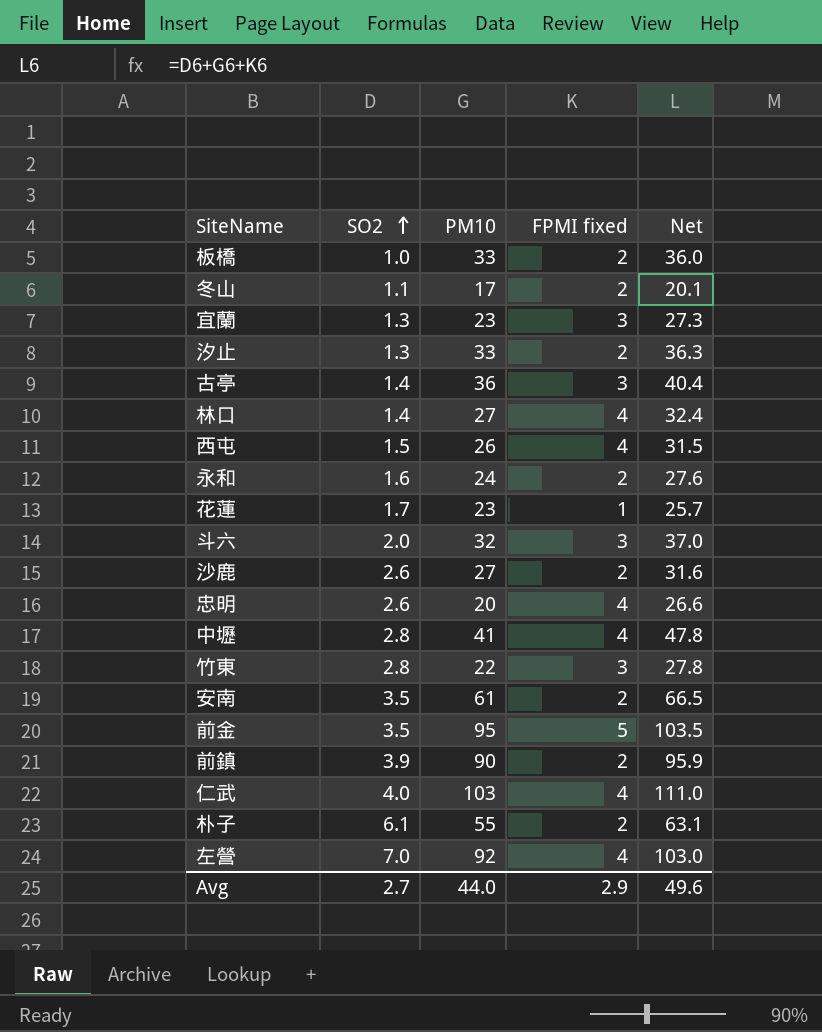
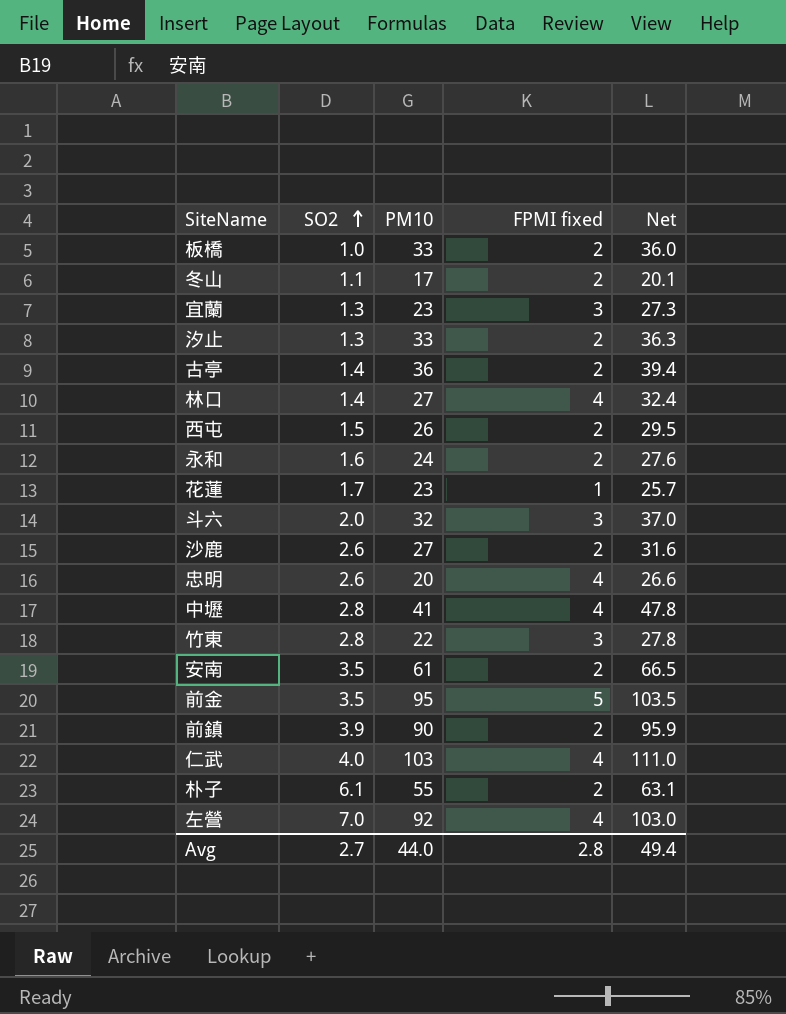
古亭 | FPMI fixed: 3 -> 2
古亭 | Net: 40.4 -> 39.4
西屯 | FPMI fixed: 4 -> 2
西屯 | Net: 31.5 -> 29.5
Avg | FPMI fixed: 2.9 -> 2.8
Avg | Net: 49.6 -> 49.4

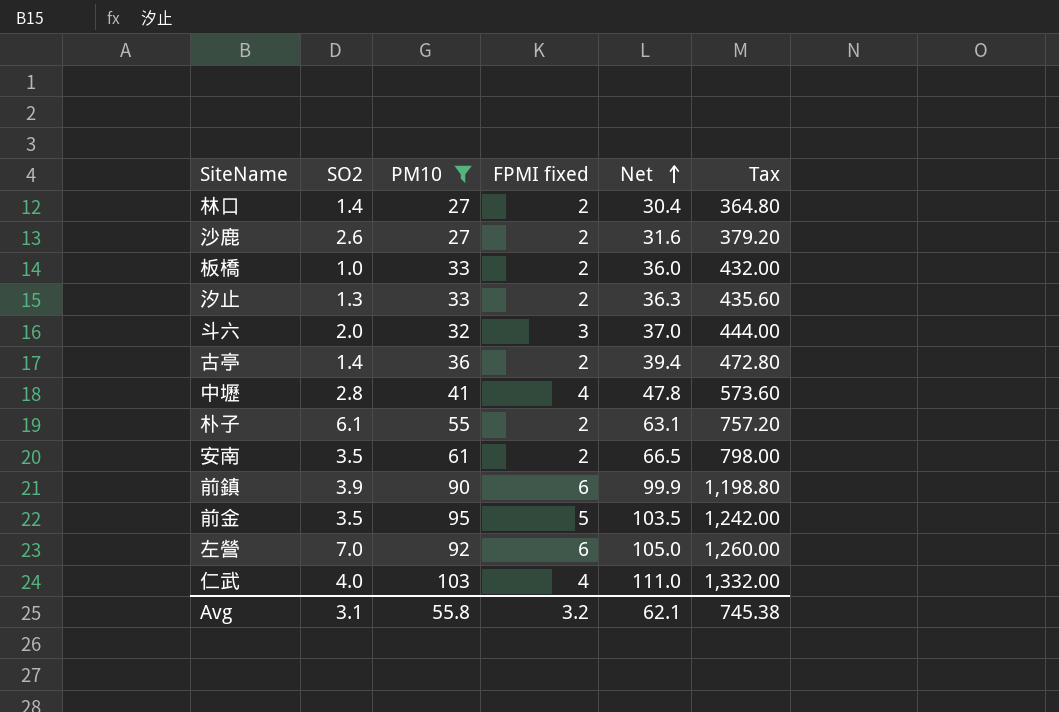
filter: none -> PM10 >= 27
row order: SO2 ascending -> Net ascending
column Tax | formula: none -> [Net] * 12
林口 | FPMI fixed: 4 -> 2
林口 | Net: 32.4 -> 30.4
前鎮 | FPMI fixed: 2 -> 6
前鎮 | Net: 95.9 -> 99.9
左營 | FPMI fixed: 4 -> 6
左營 | Net: 103.0 -> 105.0
Avg | SO2: 2.7 -> 3.1
Avg | PM10: 44.0 -> 55.8
Avg | FPMI fixed: 2.8 -> 3.2
Avg | Net: 49.4 -> 62.1

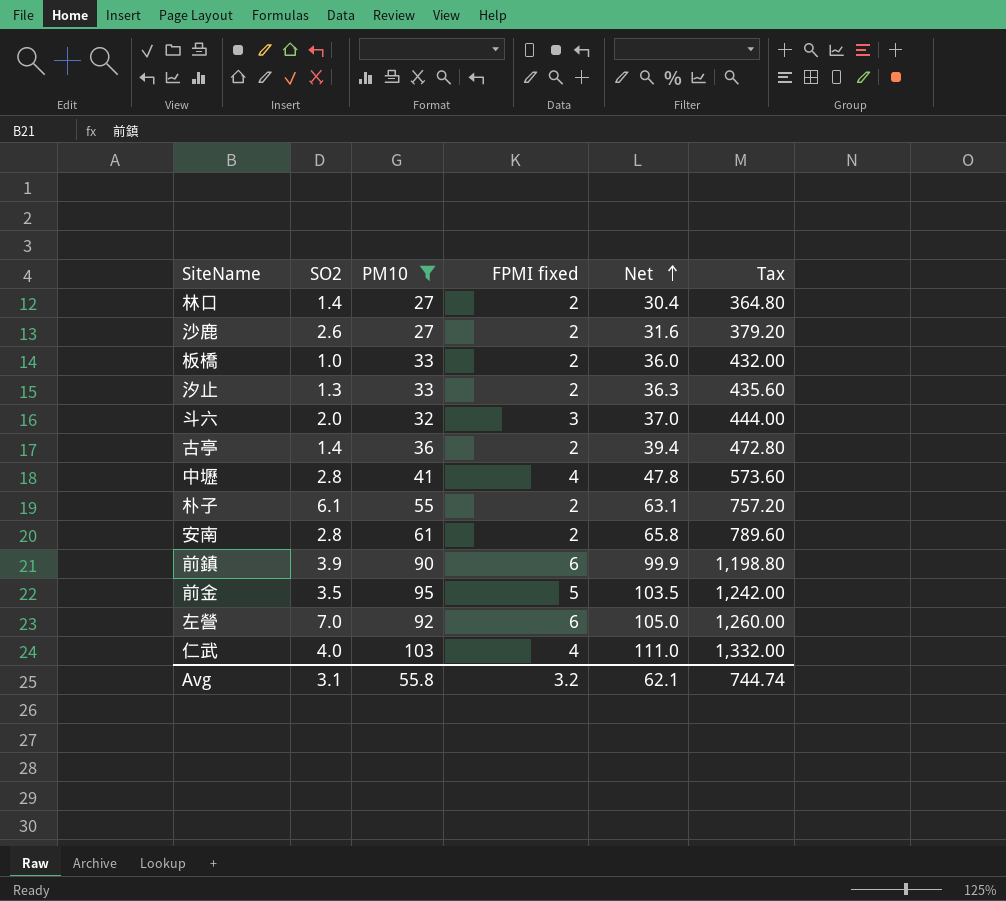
安南 | SO2: 3.5 -> 2.8
安南 | Net: 66.5 -> 65.8
安南 | Tax: 798.00 -> 789.60
Avg | Tax: 745.38 -> 744.74

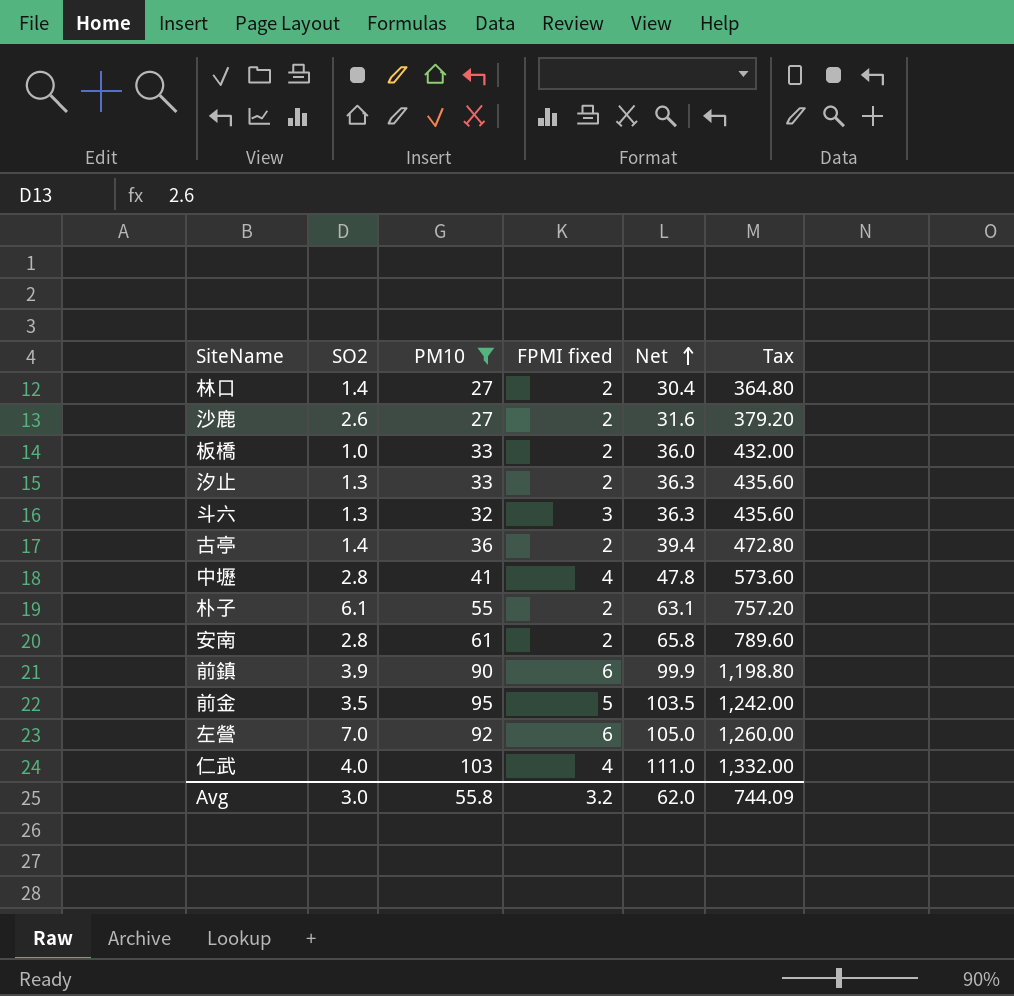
斗六 | SO2: 2.0 -> 1.3
斗六 | Net: 37.0 -> 36.3
斗六 | Tax: 444.00 -> 435.60
Avg | SO2: 3.1 -> 3.0
Avg | Net: 62.1 -> 62.0
Avg | Tax: 744.74 -> 744.09

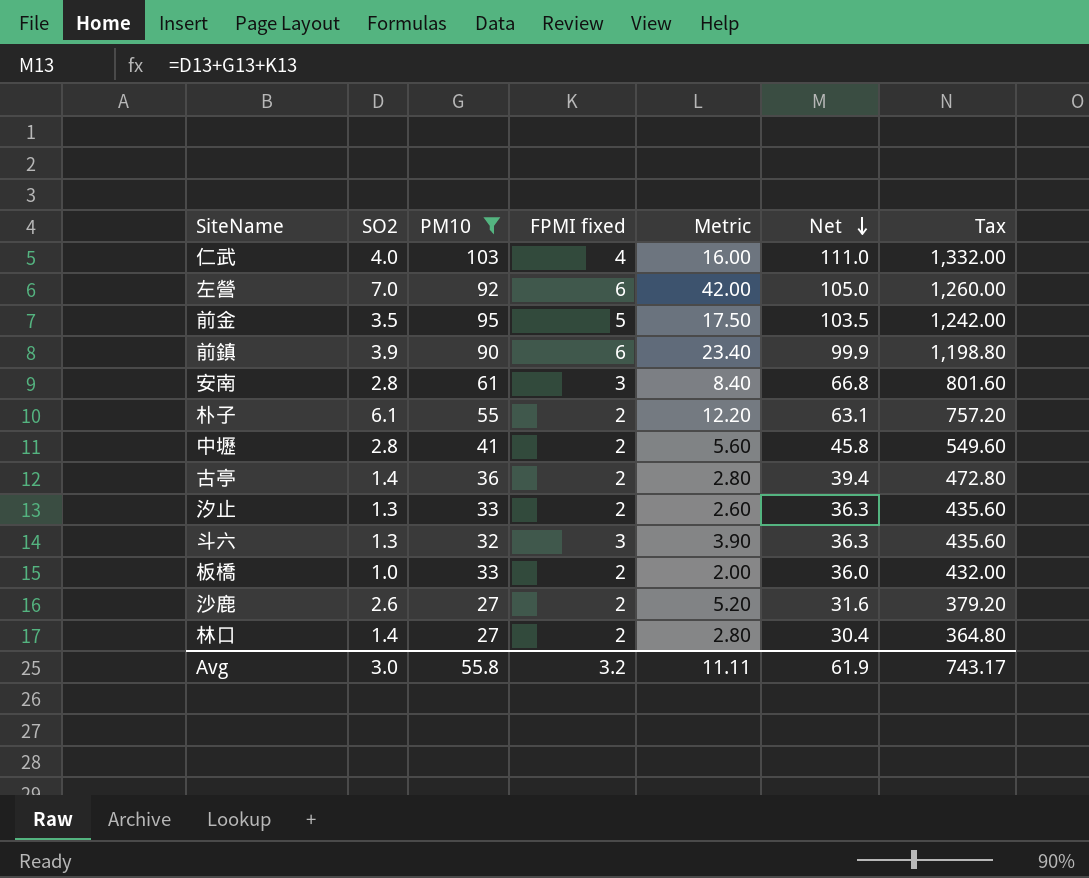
row order: Net ascending -> Net descending
column Metric | formula: none -> [SO2] * [FPMI fixed]
安南 | FPMI fixed: 2 -> 3
安南 | Net: 65.8 -> 66.8
安南 | Tax: 789.60 -> 801.60
中壢 | FPMI fixed: 4 -> 2
中壢 | Net: 47.8 -> 45.8
中壢 | Tax: 573.60 -> 549.60
Avg | Net: 62.0 -> 61.9
Avg | Tax: 744.09 -> 743.17

